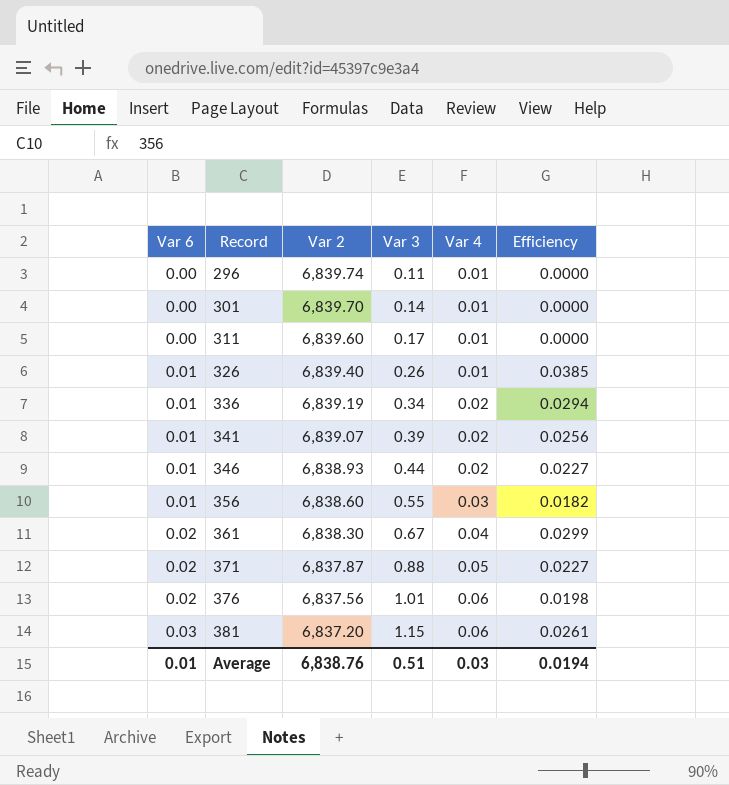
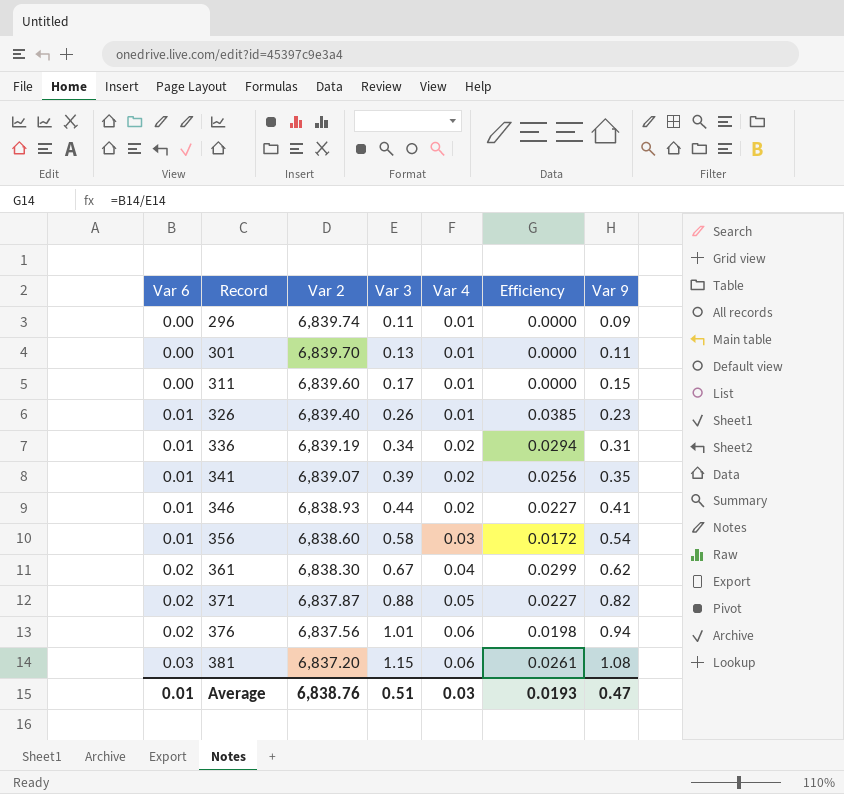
column Var 9 | position: none -> 7
301 | Var 3: 0.14 -> 0.13
356 | Var 3: 0.55 -> 0.58
356 | Efficiency: 0.0182 -> 0.0172
Average | Efficiency: 0.0194 -> 0.0193

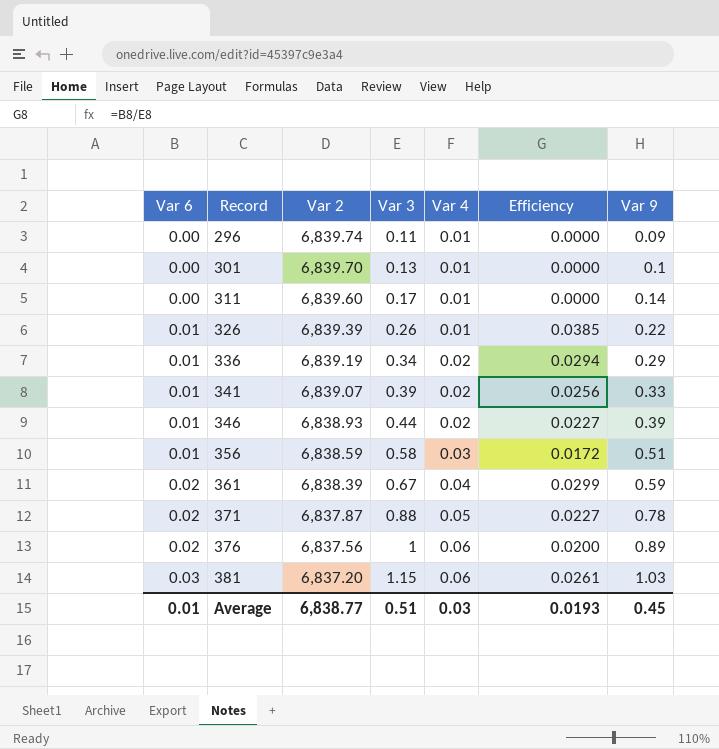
301 | Var 9: 0.11 -> 0.1
311 | Var 9: 0.15 -> 0.14
326 | Var 2: 6,839.40 -> 6,839.39
326 | Var 9: 0.23 -> 0.22
336 | Var 9: 0.31 -> 0.29
341 | Var 9: 0.35 -> 0.33
346 | Var 9: 0.41 -> 0.39
356 | Var 2: 6,838.60 -> 6,838.59
356 | Var 9: 0.54 -> 0.51
361 | Var 2: 6,838.30 -> 6,838.39
361 | Var 9: 0.62 -> 0.59
371 | Var 9: 0.82 -> 0.78
376 | Var 3: 1.01 -> 1
376 | Efficiency: 0.0198 -> 0.0200
376 | Var 9: 0.94 -> 0.89
381 | Var 9: 1.08 -> 1.03
Average | Var 2: 6,838.76 -> 6,838.77
Average | Var 9: 0.47 -> 0.45

